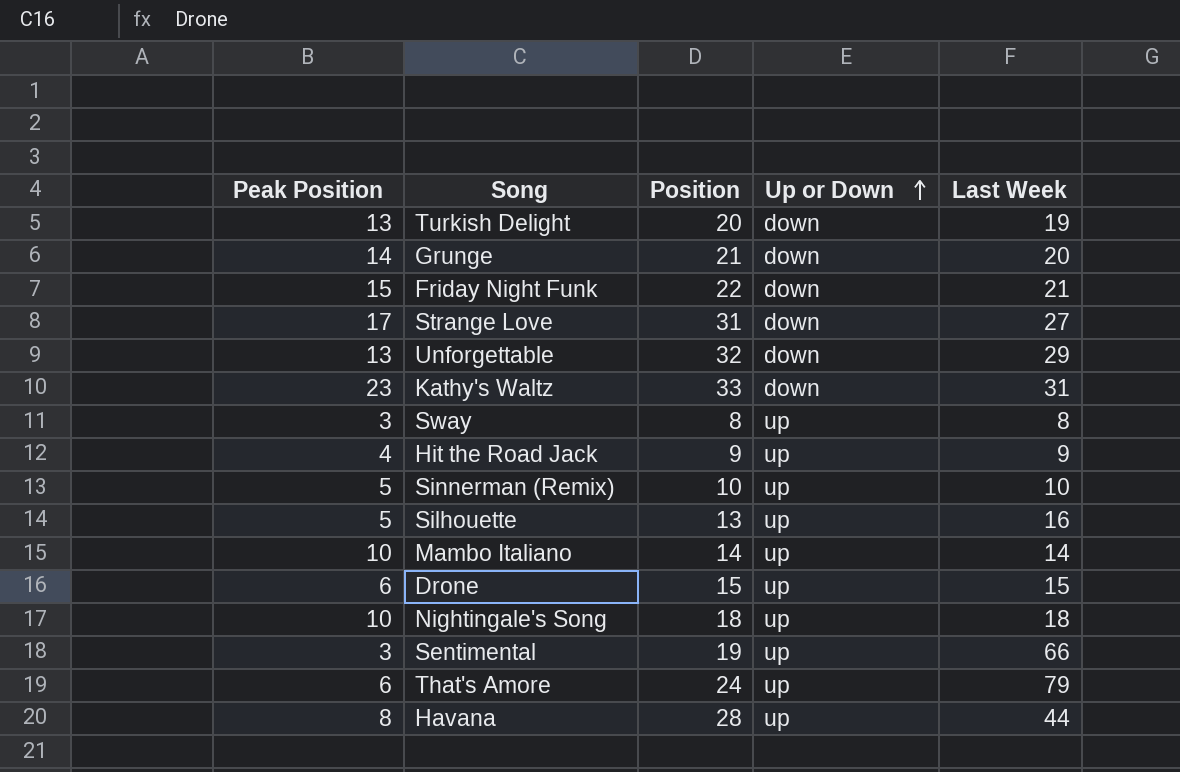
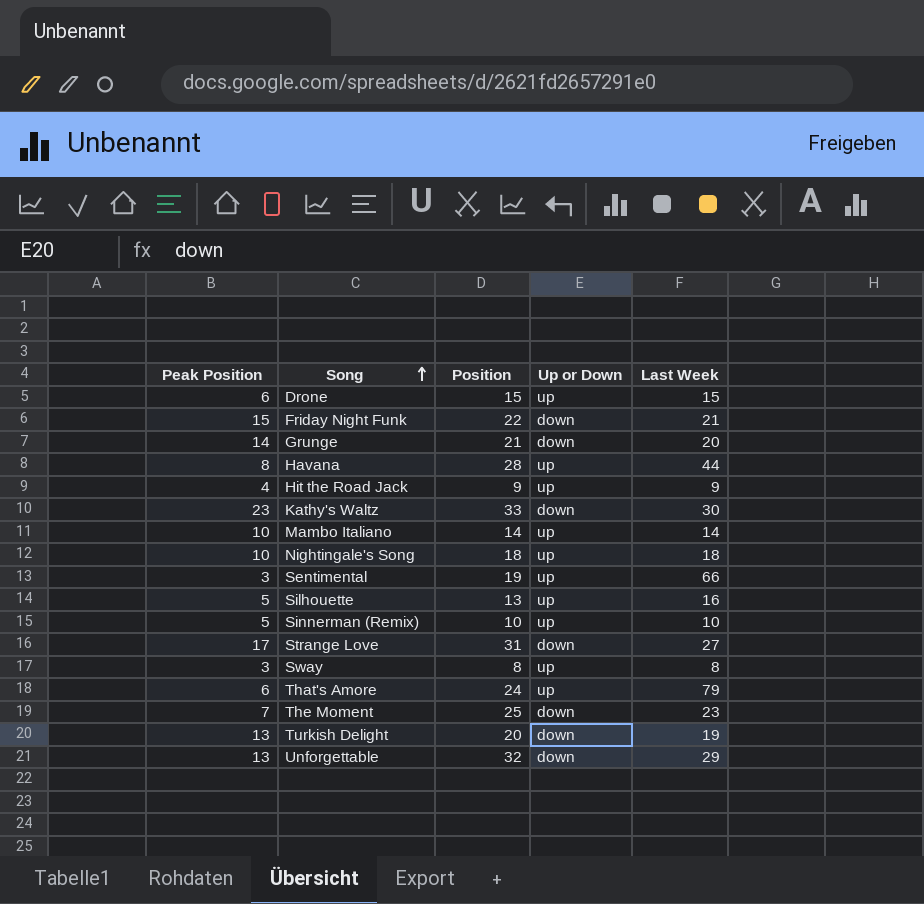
row order: Up or Down ascending -> Song ascending
Kathy's Waltz | Last Week: 31 -> 30
row The Moment: none -> 7 | 25 | down | 23

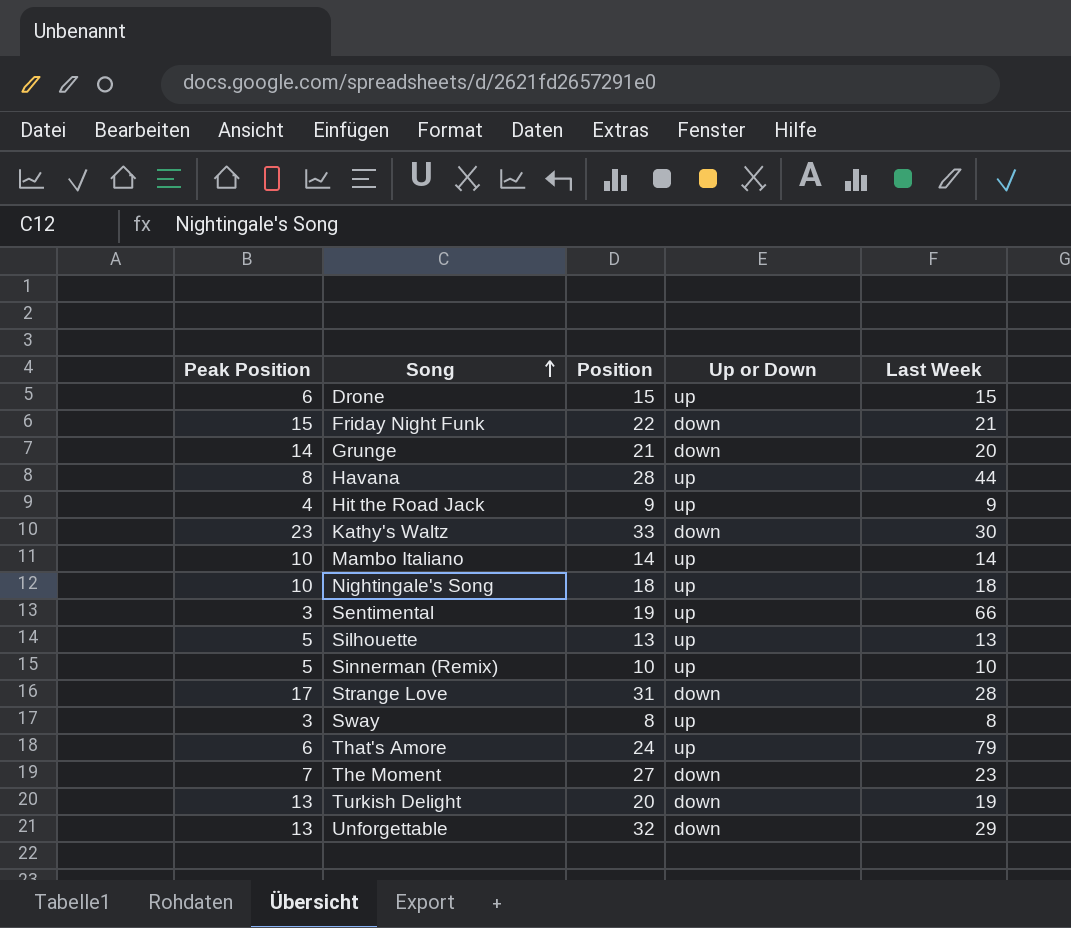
Silhouette | Last Week: 16 -> 13
Strange Love | Last Week: 27 -> 28
The Moment | Position: 25 -> 27

